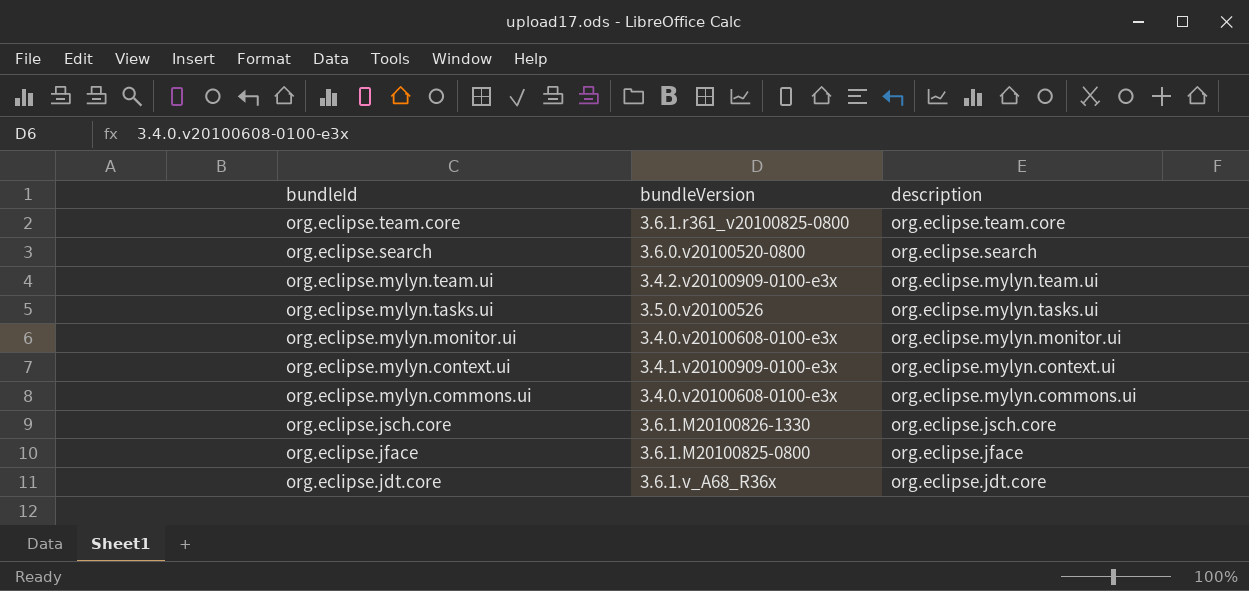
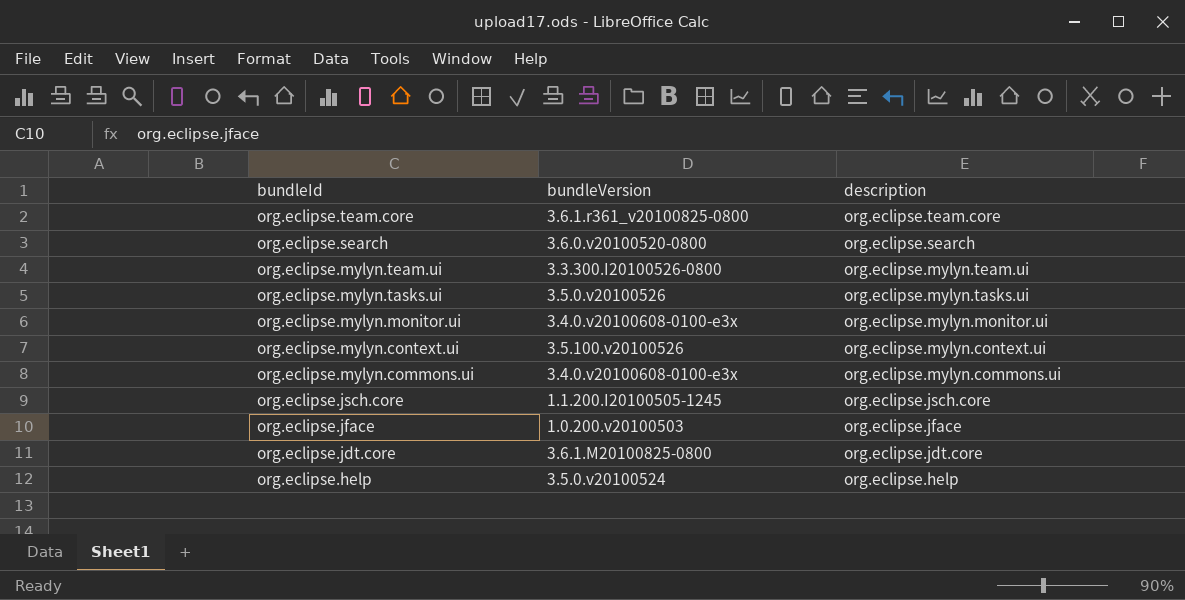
org.eclipse.mylyn.team.ui | bundleVersion: 3.4.2.v20100909-0100-e3x -> 3.3.300.I20100526-0800
org.eclipse.mylyn.context.ui | bundleVersion: 3.4.1.v20100909-0100-e3x -> 3.5.100.v20100526
org.eclipse.jsch.core | bundleVersion: 3.6.1.M20100826-1330 -> 1.1.200.I20100505-1245
org.eclipse.jface | bundleVersion: 3.6.1.M20100825-0800 -> 1.0.200.v20100503
org.eclipse.jdt.core | bundleVersion: 3.6.1.v_A68_R36x -> 3.6.1.M20100825-0800
row org.eclipse.help: none -> 3.5.0.v20100524 | org.eclipse.help

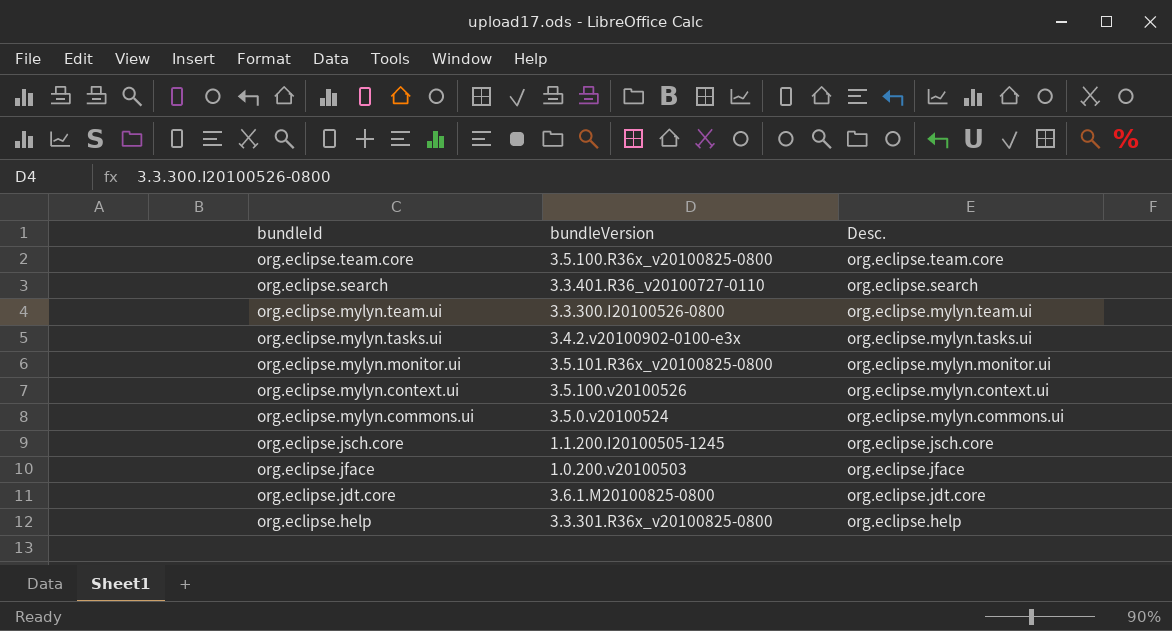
column name: description -> Desc.
org.eclipse.team.core | bundleVersion: 3.6.1.r361_v20100825-0800 -> 3.5.100.R36x_v20100825-0800
org.eclipse.search | bundleVersion: 3.6.0.v20100520-0800 -> 3.3.401.R36_v20100727-0110
org.eclipse.mylyn.tasks.ui | bundleVersion: 3.5.0.v20100526 -> 3.4.2.v20100902-0100-e3x
org.eclipse.mylyn.monitor.ui | bundleVersion: 3.4.0.v20100608-0100-e3x -> 3.5.101.R36x_v20100825-0800
org.eclipse.mylyn.commons.ui | bundleVersion: 3.4.0.v20100608-0100-e3x -> 3.5.0.v20100524
org.eclipse.help | bundleVersion: 3.5.0.v20100524 -> 3.3.301.R36x_v20100825-0800

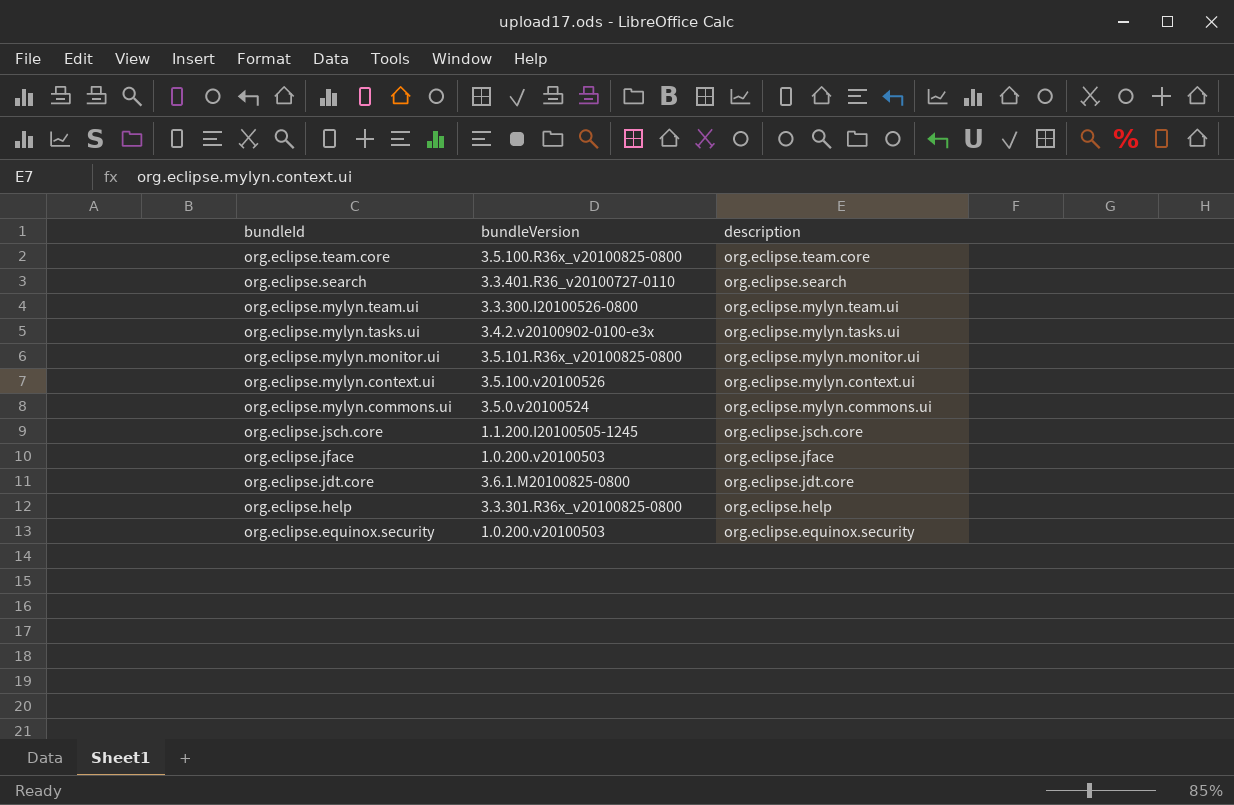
column name: Desc. -> description
row org.eclipse.equinox.security: none -> 1.0.200.v20100503 | org.eclipse.equinox.security

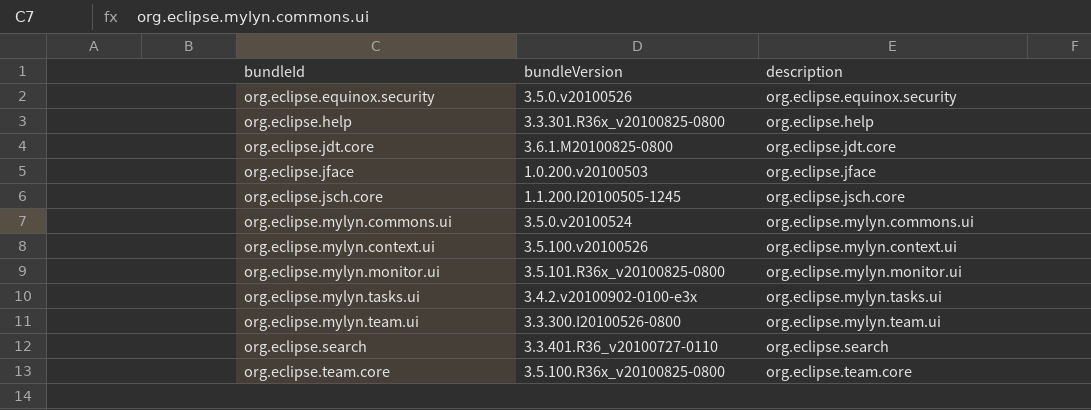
row order: bundleId descending -> bundleId ascending
org.eclipse.equinox.security | bundleVersion: 1.0.200.v20100503 -> 3.5.0.v20100526

